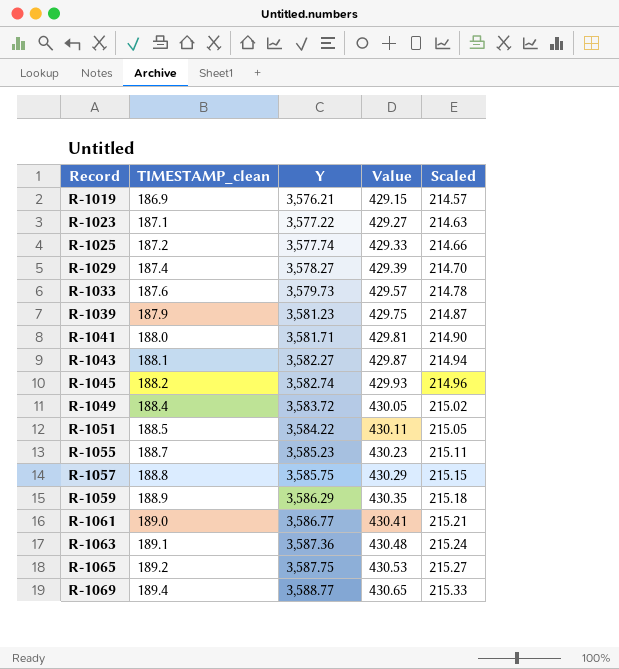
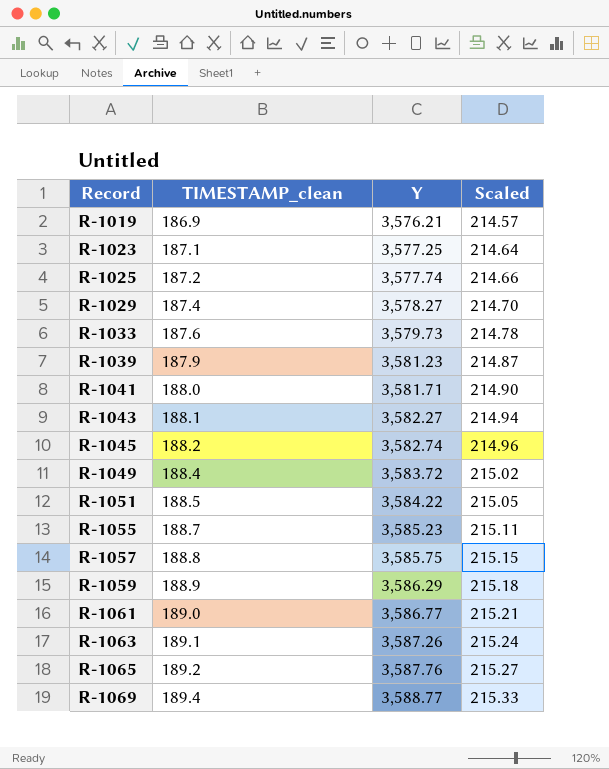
column Value | formula: [Y] * 0.12 -> none
R-1023 | Y: 3,577.22 -> 3,577.25
R-1023 | Scaled: 214.63 -> 214.64
R-1063 | Y: 3,587.36 -> 3,587.26
R-1065 | Y: 3,587.75 -> 3,587.76

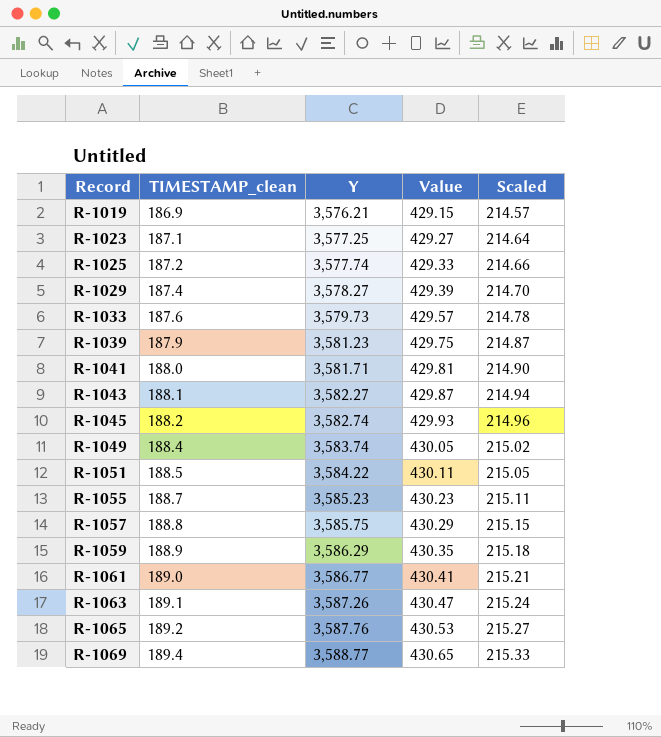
column Value | formula: none -> [Y] * 0.12
R-1049 | Y: 3,583.72 -> 3,583.74

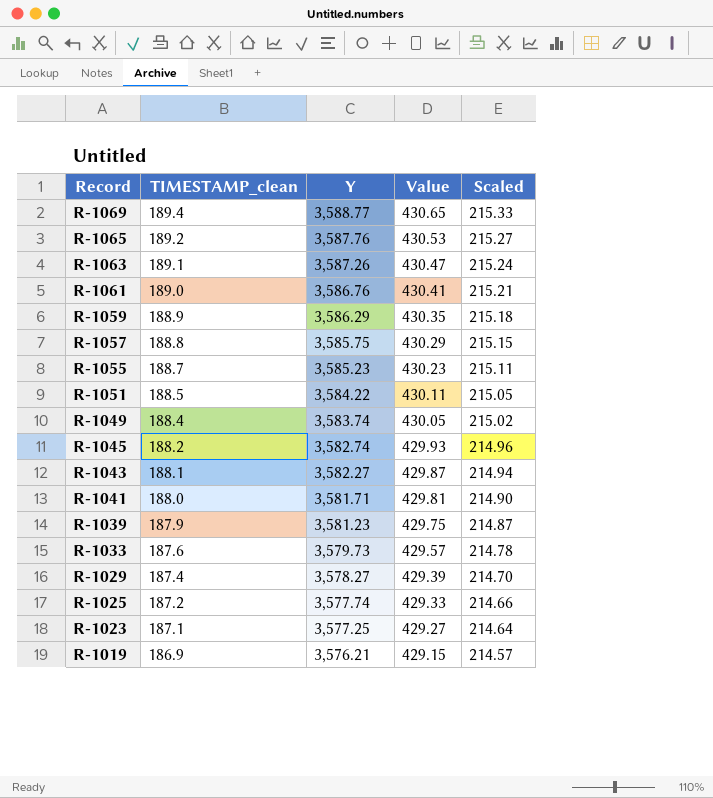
row order: Record ascending -> Record descending
R-1061 | Y: 3,586.77 -> 3,586.76

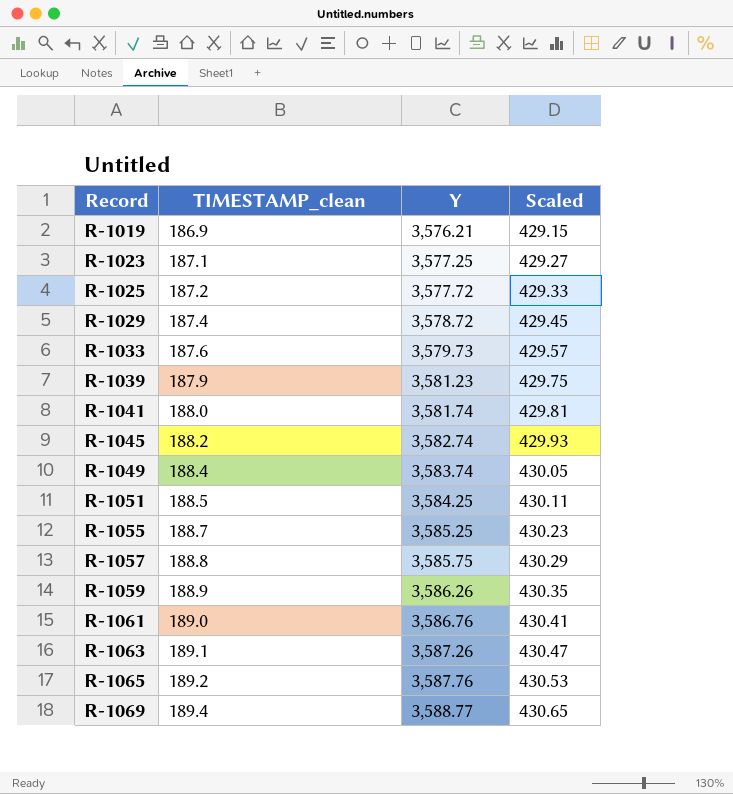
row order: Record descending -> Record ascending
column Value | formula: [Y] * 0.12 -> none
column Scaled | formula: [Y] * 0.06 -> [Y] * 0.12
row R-1043: 188.1 | 3,582.27 | 429.87 | 214.94 -> none
R-1025 | Y: 3,577.74 -> 3,577.72
R-1029 | Y: 3,578.27 -> 3,578.72
R-1041 | Y: 3,581.71 -> 3,581.74
R-1051 | Y: 3,584.22 -> 3,584.25
R-1055 | Y: 3,585.23 -> 3,585.25
R-1059 | Y: 3,586.29 -> 3,586.26

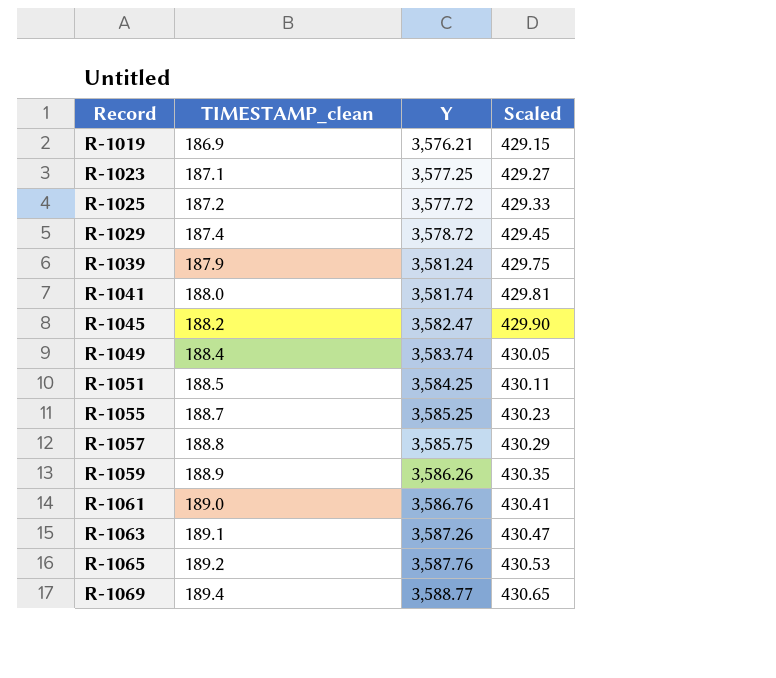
row R-1033: 187.6 | 3,579.73 | 429.57 -> none
R-1039 | Y: 3,581.23 -> 3,581.24
R-1045 | Y: 3,582.74 -> 3,582.47
R-1045 | Scaled: 429.93 -> 429.90

